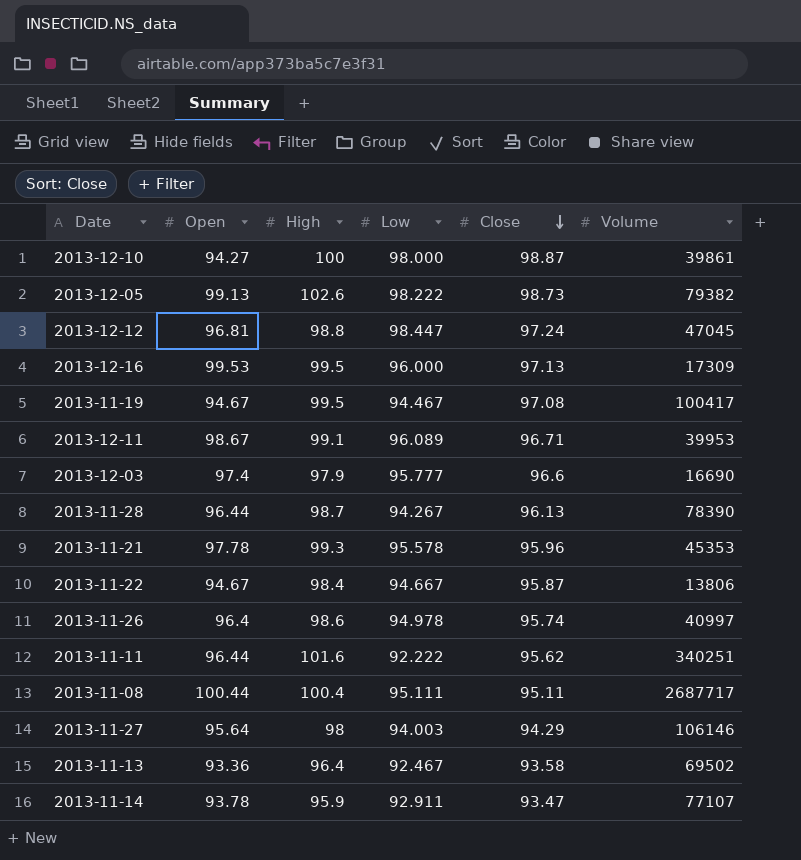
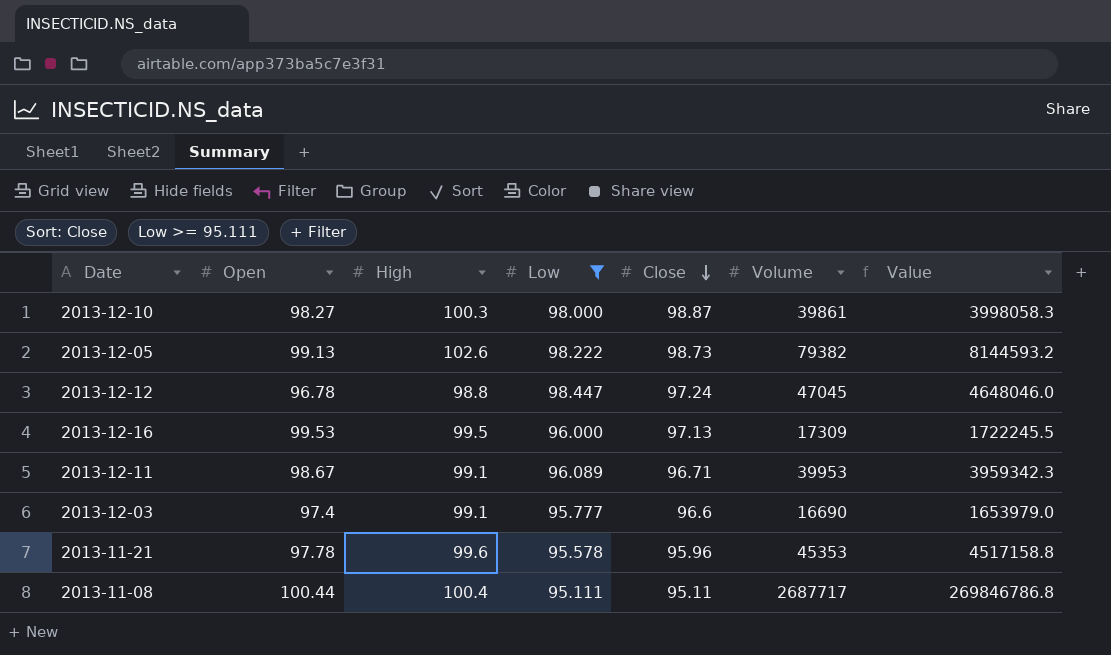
filter: none -> Low >= 95.111
column Value | formula: none -> [High] * [Volume]
2013-12-10 | Open: 94.27 -> 98.27
2013-12-10 | High: 100 -> 100.3
2013-12-12 | Open: 96.81 -> 96.78
2013-12-03 | High: 97.9 -> 99.1
2013-11-21 | High: 99.3 -> 99.6

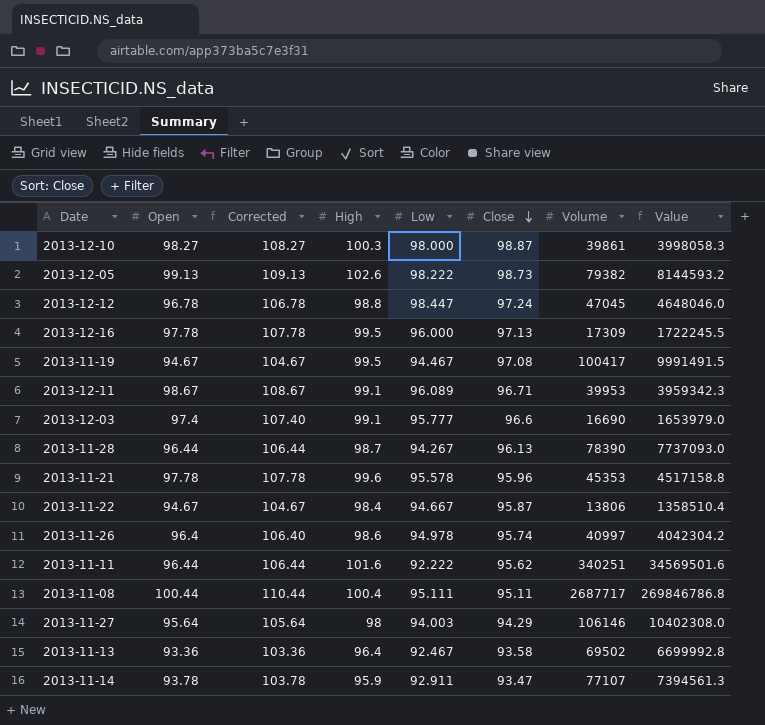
filter: Low >= 95.111 -> none
column Corrected | formula: none -> [Open] + 10
2013-12-16 | Open: 99.53 -> 97.78

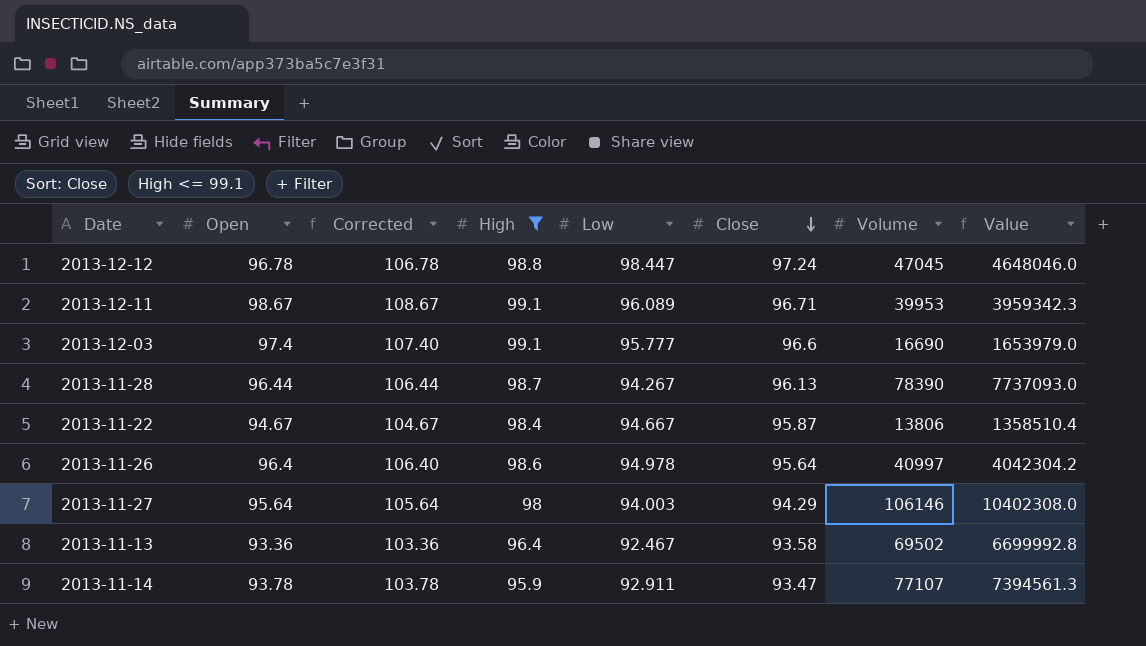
filter: none -> High <= 99.1
2013-11-26 | Close: 95.74 -> 95.64

